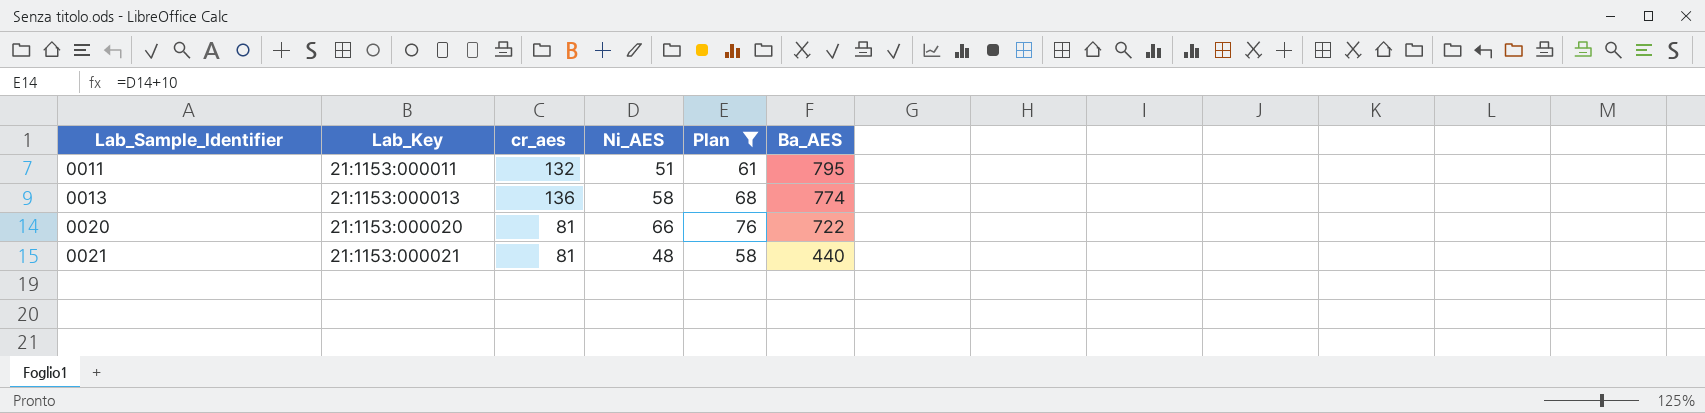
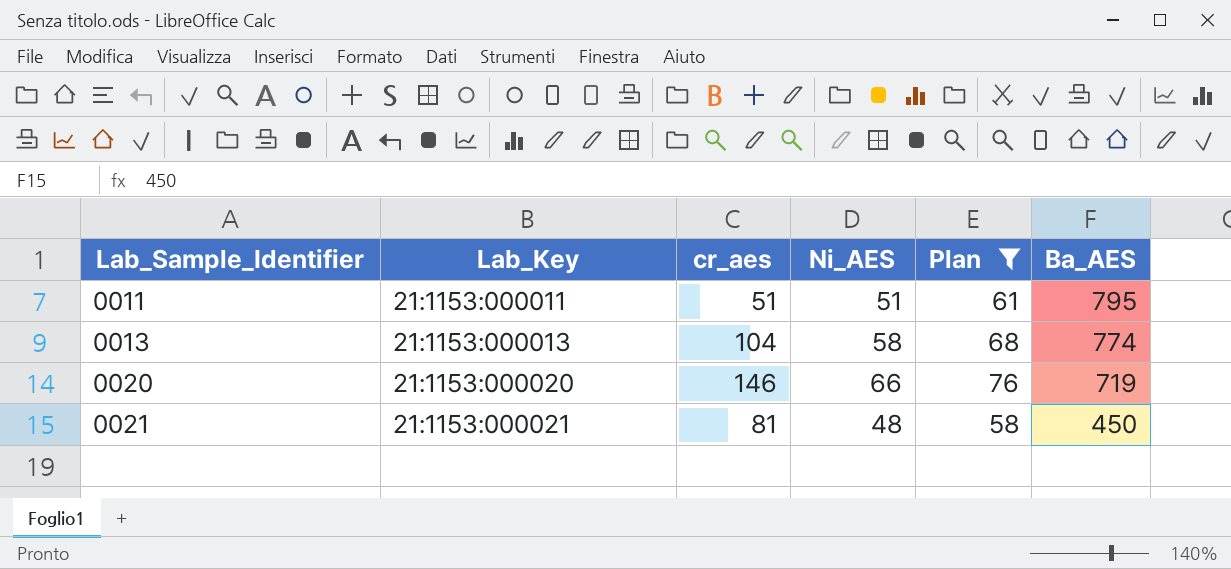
0011 | cr_aes: 132 -> 51
0013 | cr_aes: 136 -> 104
0020 | cr_aes: 81 -> 146
0020 | Ba_AES: 722 -> 719
0021 | Ba_AES: 440 -> 450

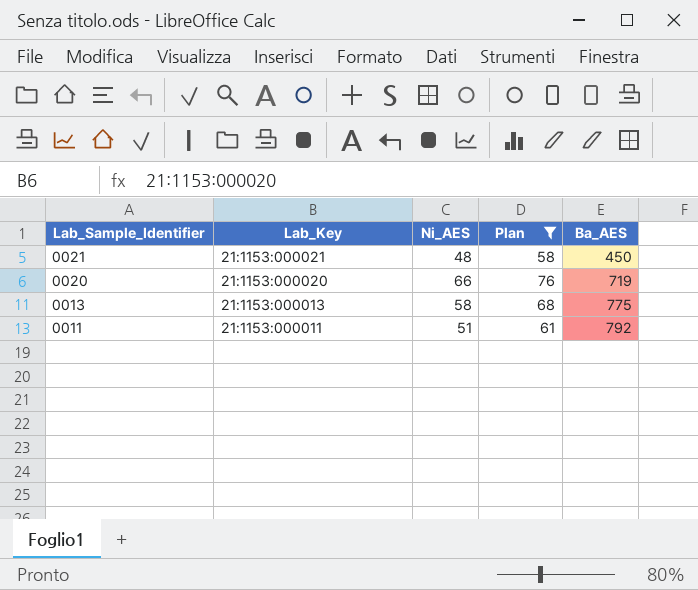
row order: Lab_Sample_Identifier ascending -> Lab_Sample_Identifier descending
column cr_aes | position: 3 -> none
0013 | Ba_AES: 774 -> 775
0011 | Ba_AES: 795 -> 792

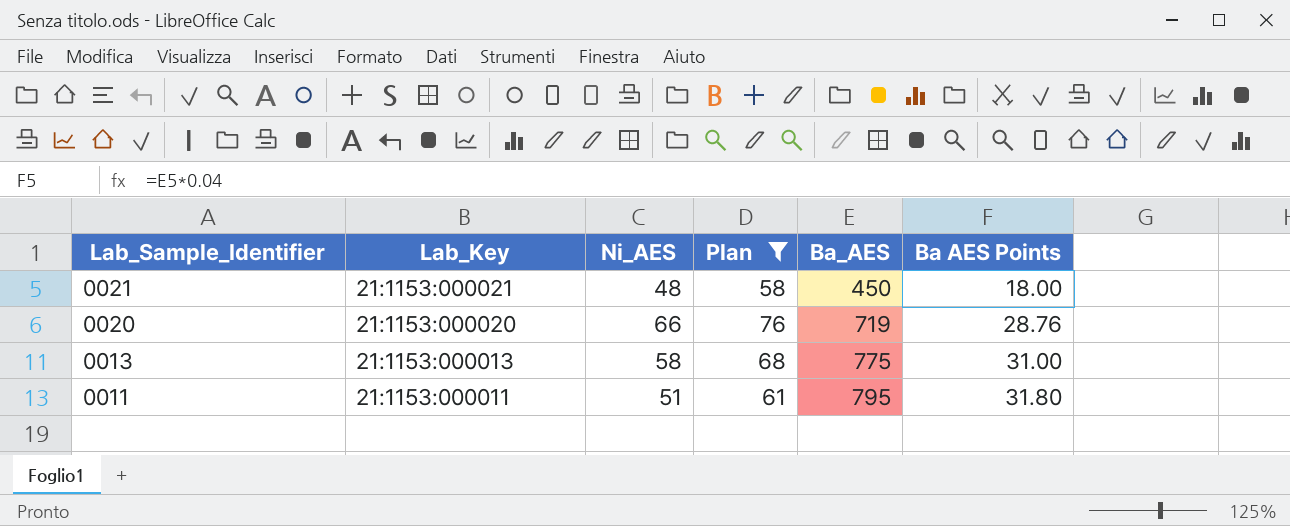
column Ba AES Points | formula: none -> [Ba_AES] * 0.04
0011 | Ba_AES: 792 -> 795

